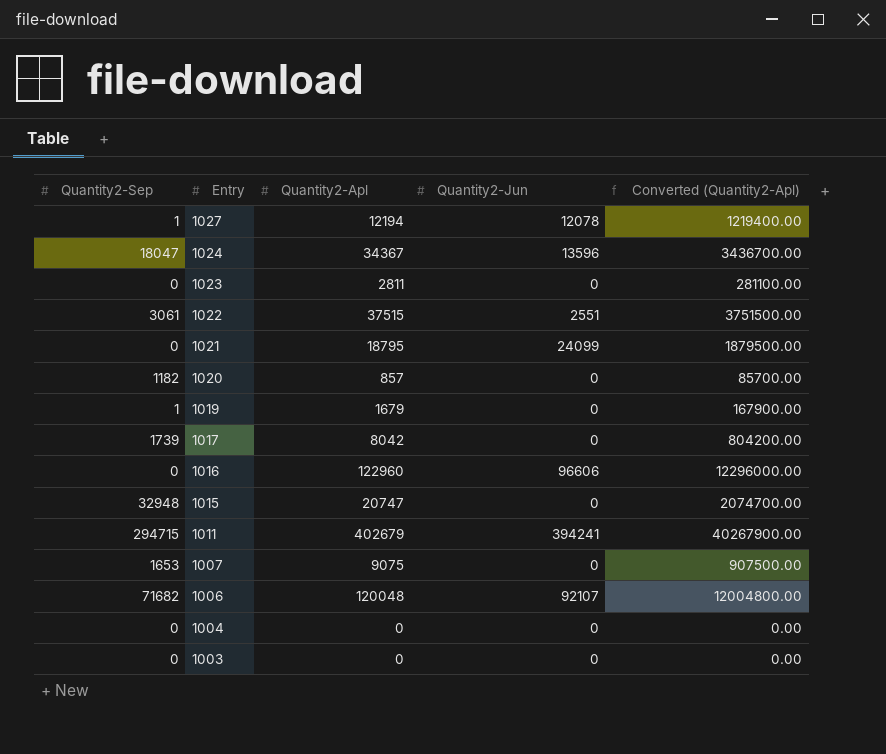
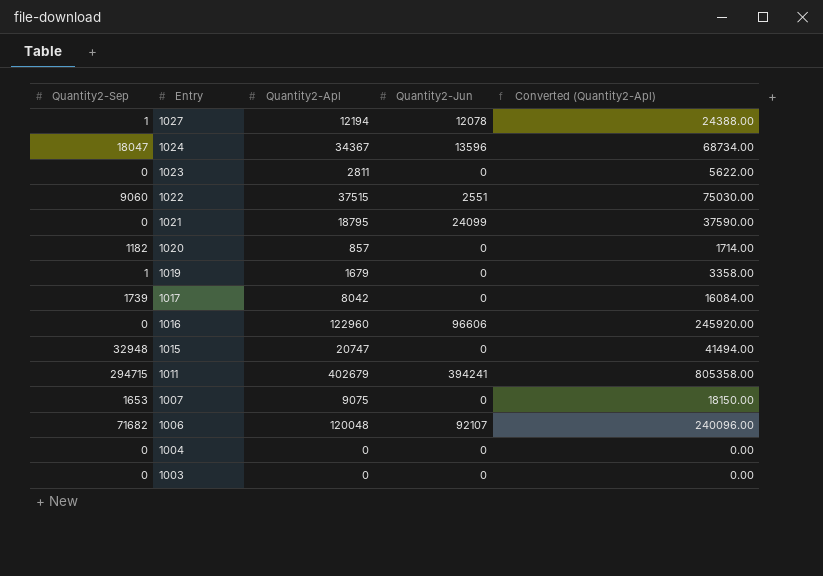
column Converted (Quantity2-Apl) | formula: [Quantity2-Apl] * 100 -> [Quantity2-Apl] * 2
1022 | Quantity2-Sep: 3061 -> 9060

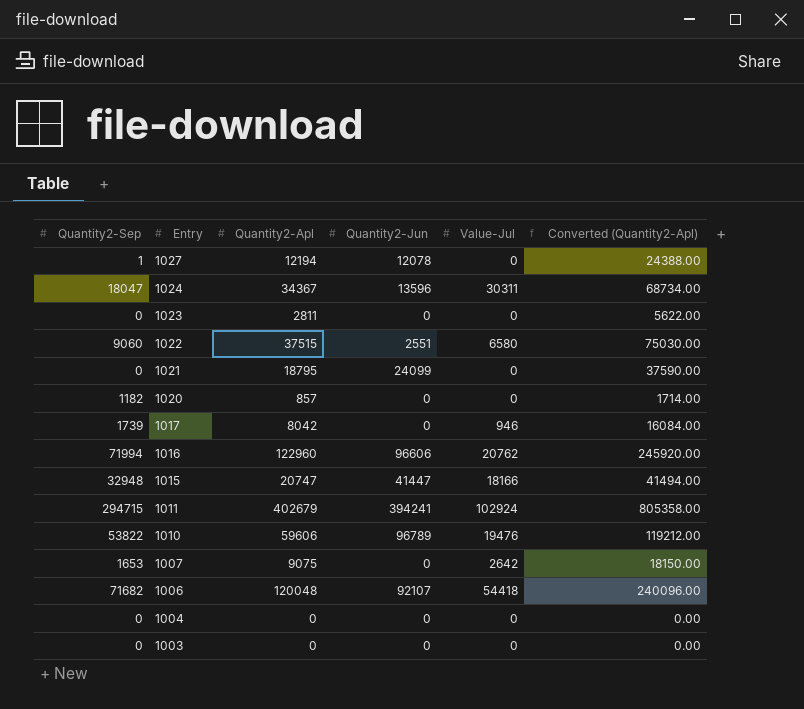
column Value-Jul | position: none -> 5
row 1019: 1 | 1679 | 0 | 3358.00 -> none
1016 | Quantity2-Sep: 0 -> 71994
1015 | Quantity2-Jun: 0 -> 41447
row 1010: none -> 53822 | 59606 | 96789 | 19476 | 119212.00

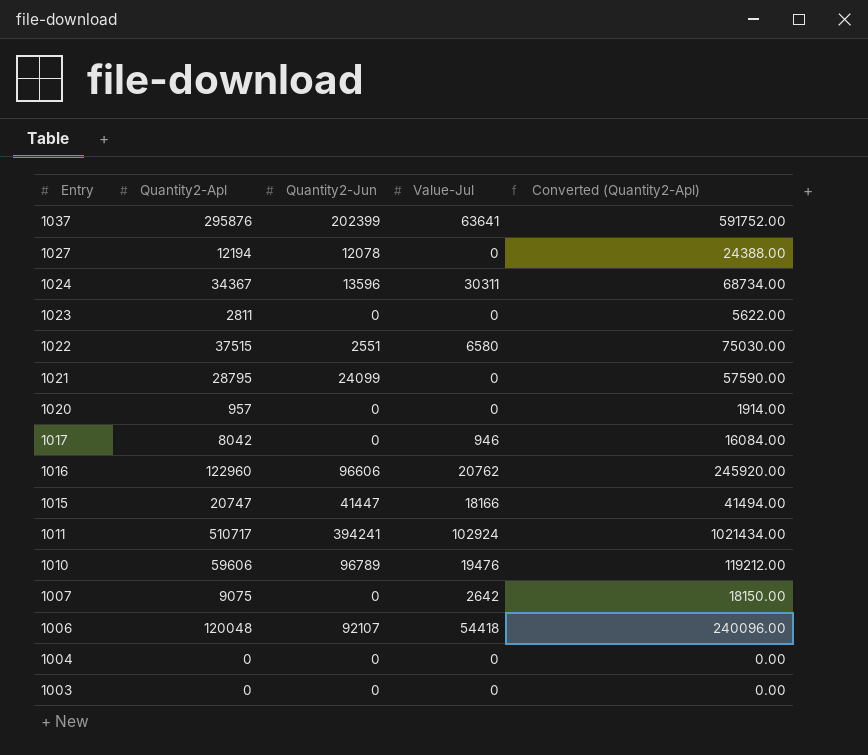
column Quantity2-Sep | position: 1 -> none
row 1037: none -> 295876 | 202399 | 63641 | 591752.00
1021 | Quantity2-Apl: 18795 -> 28795
1021 | Converted (Quantity2-Apl): 37590.00 -> 57590.00
1020 | Quantity2-Apl: 857 -> 957
1020 | Converted (Quantity2-Apl): 1714.00 -> 1914.00
1011 | Quantity2-Apl: 402679 -> 510717
1011 | Converted (Quantity2-Apl): 805358.00 -> 1021434.00

